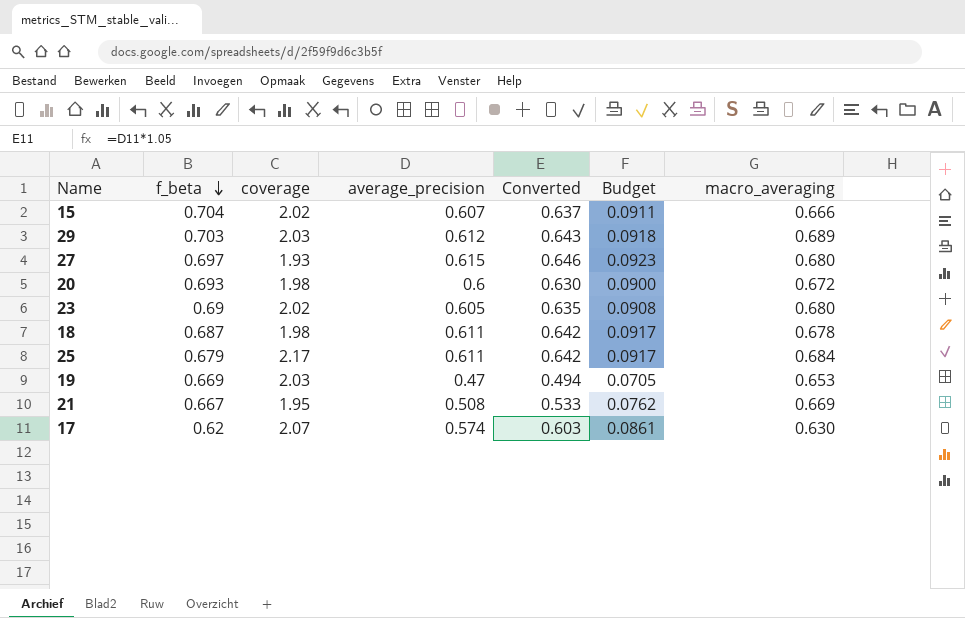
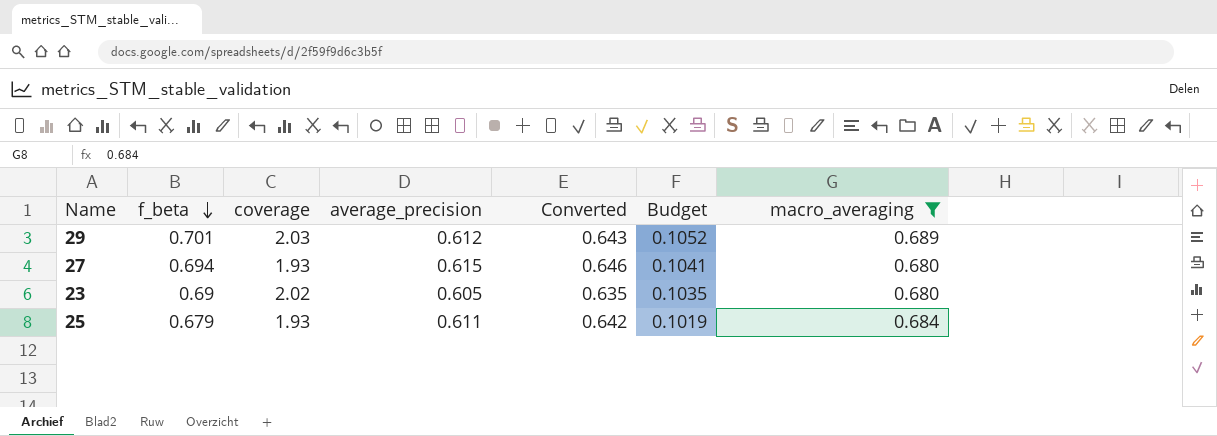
filter: none -> macro_averaging >= 0.680
column Budget | formula: [average_precision] * 0.15 -> [f_beta] * 0.15
29 | f_beta: 0.703 -> 0.701
27 | f_beta: 0.697 -> 0.694
25 | coverage: 2.17 -> 1.93

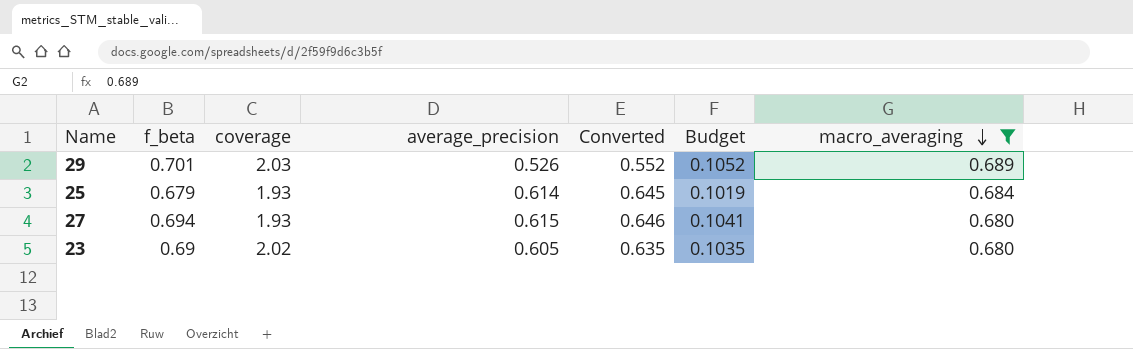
row order: f_beta descending -> macro_averaging descending
29 | average_precision: 0.612 -> 0.526
29 | Converted: 0.643 -> 0.552
25 | average_precision: 0.611 -> 0.614
25 | Converted: 0.642 -> 0.645

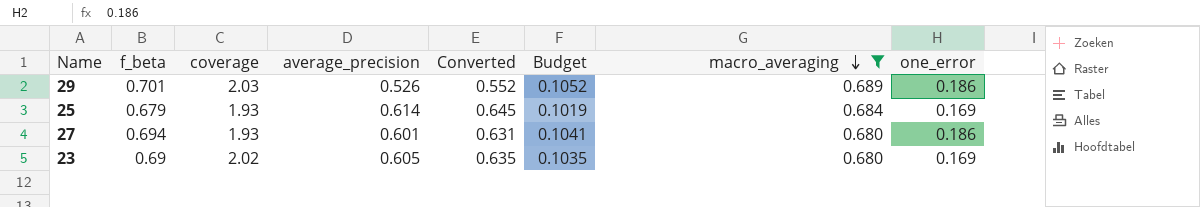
column one_error | position: none -> 8
27 | average_precision: 0.615 -> 0.601
27 | Converted: 0.646 -> 0.631

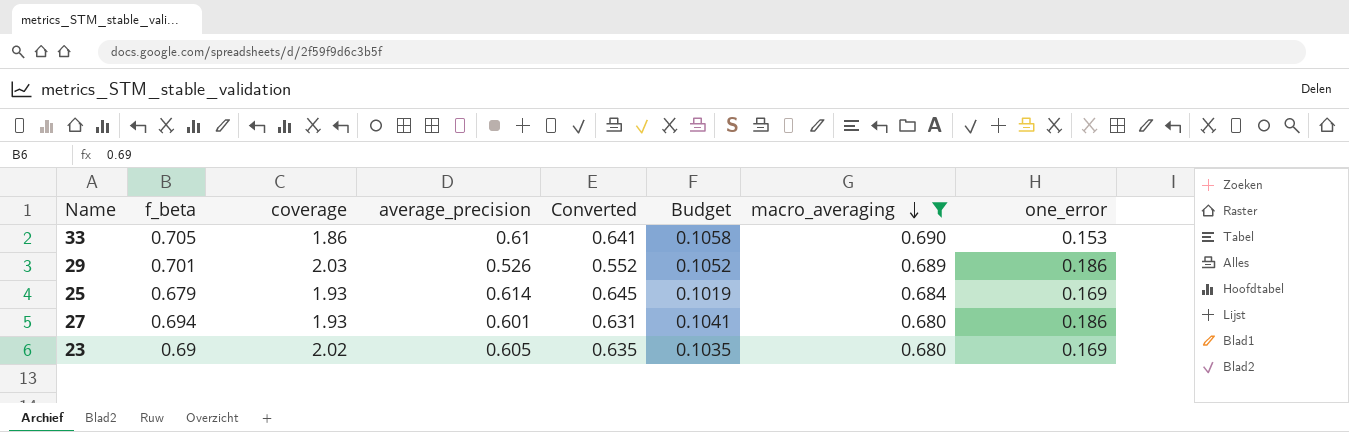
row 33: none -> 0.705 | 1.86 | 0.61 | 0.641 | 0.1058 | 0.690 | 0.153

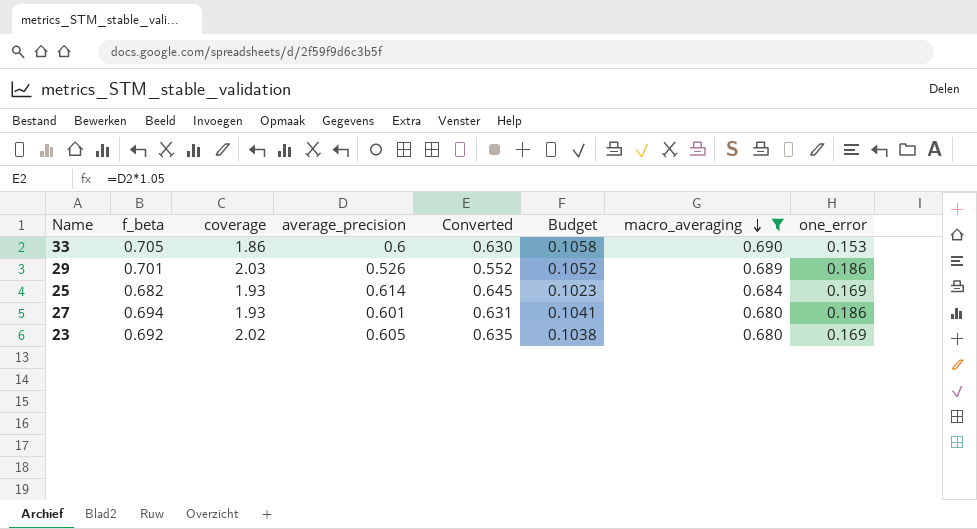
33 | average_precision: 0.61 -> 0.6
33 | Converted: 0.641 -> 0.630
25 | f_beta: 0.679 -> 0.682
25 | Budget: 0.1019 -> 0.1023
23 | f_beta: 0.69 -> 0.692
23 | Budget: 0.1035 -> 0.1038

